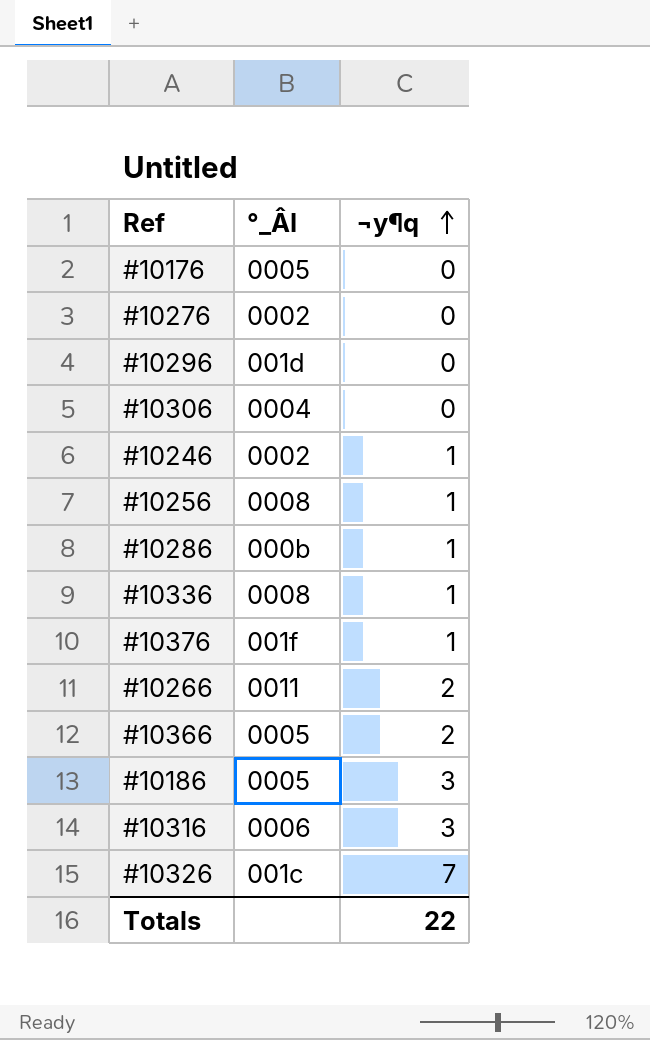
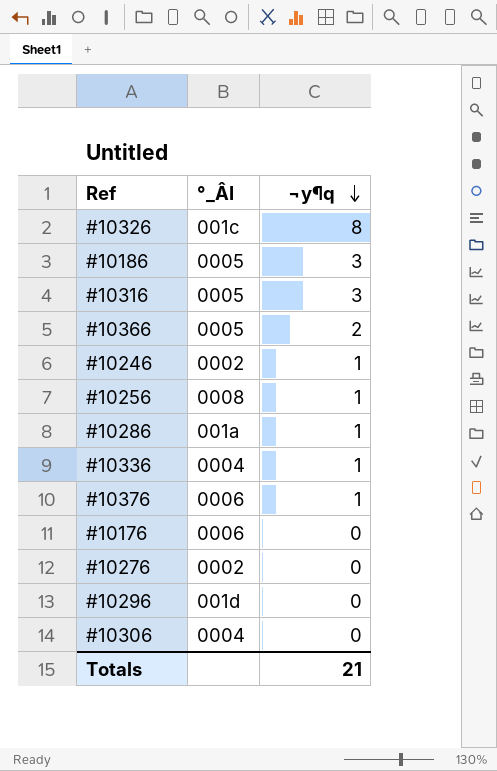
row order: ¬y¶q ascending -> ¬y¶q descending
row #10266: 0011 | 2 -> none
#10326 | ¬y¶q: 7 -> 8
#10316 | °_ÂI: 0006 -> 0005
#10286 | °_ÂI: 000b -> 001a
#10336 | °_ÂI: 0008 -> 0004
#10376 | °_ÂI: 001f -> 0006
#10176 | °_ÂI: 0005 -> 0006
Totals | ¬y¶q: 22 -> 21

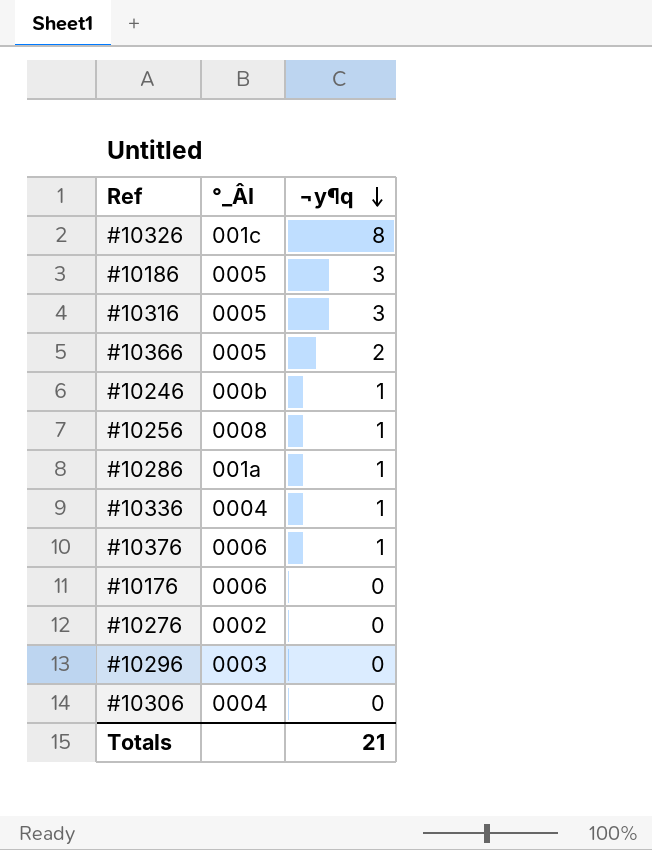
#10246 | °_ÂI: 0002 -> 000b
#10296 | °_ÂI: 001d -> 0003

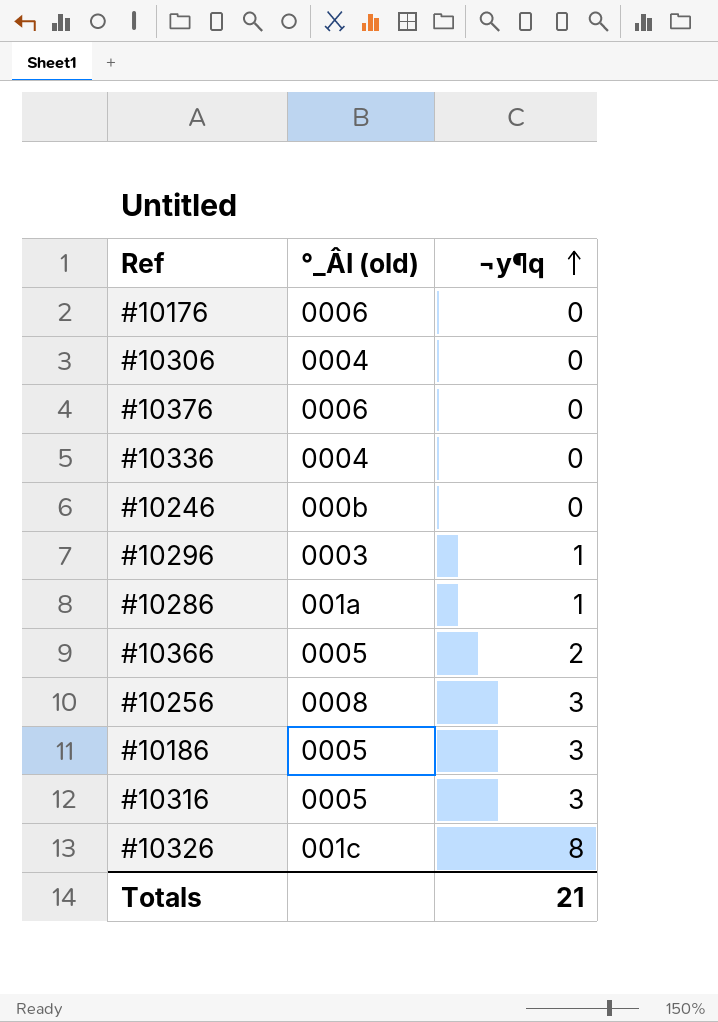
row order: ¬y¶q descending -> ¬y¶q ascending
column name: °_ÂI -> °_ÂI (old)
row #10276: 0002 | 0 -> none
#10376 | ¬y¶q: 1 -> 0
#10336 | ¬y¶q: 1 -> 0
#10246 | ¬y¶q: 1 -> 0
#10296 | ¬y¶q: 0 -> 1
#10256 | ¬y¶q: 1 -> 3

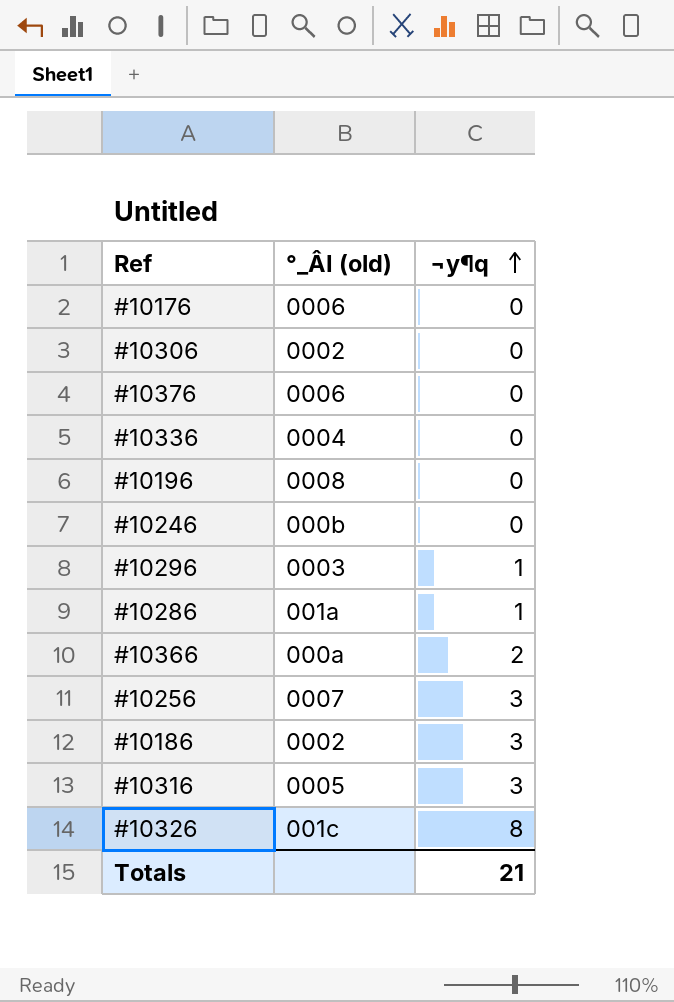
#10306 | °_ÂI (old): 0004 -> 0002
row #10196: none -> 0008 | 0
#10366 | °_ÂI (old): 0005 -> 000a
#10256 | °_ÂI (old): 0008 -> 0007
#10186 | °_ÂI (old): 0005 -> 0002

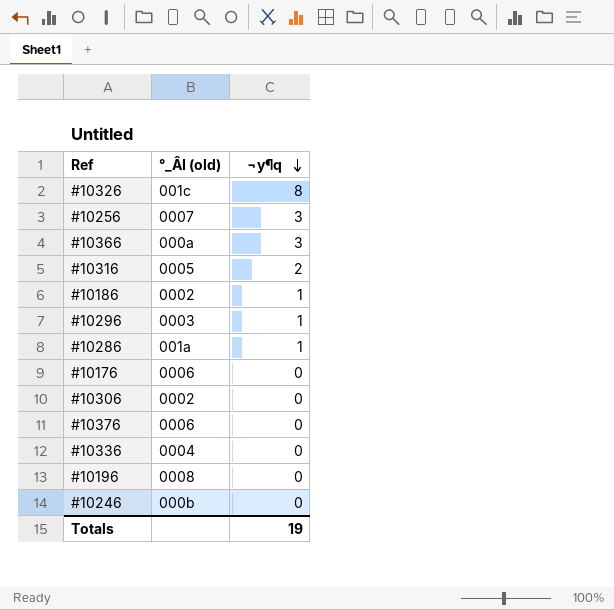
row order: ¬y¶q ascending -> ¬y¶q descending
#10366 | ¬y¶q: 2 -> 3
#10316 | ¬y¶q: 3 -> 2
#10186 | ¬y¶q: 3 -> 1
Totals | ¬y¶q: 21 -> 19

